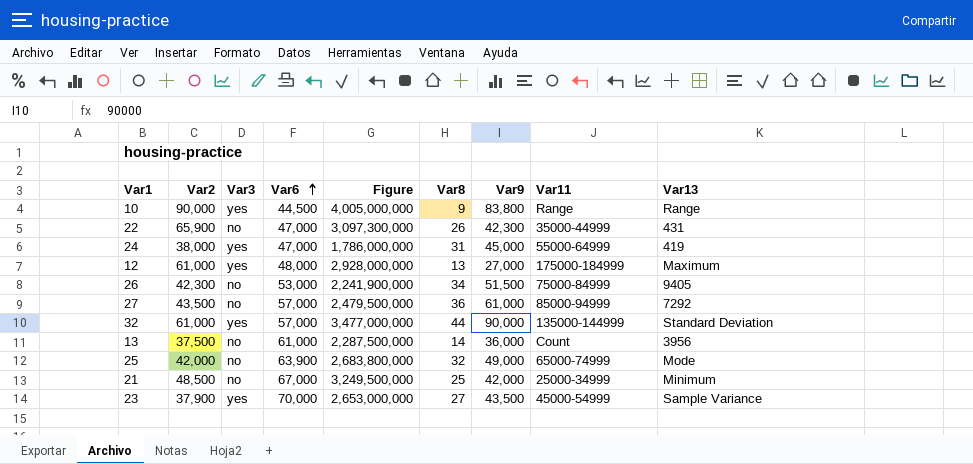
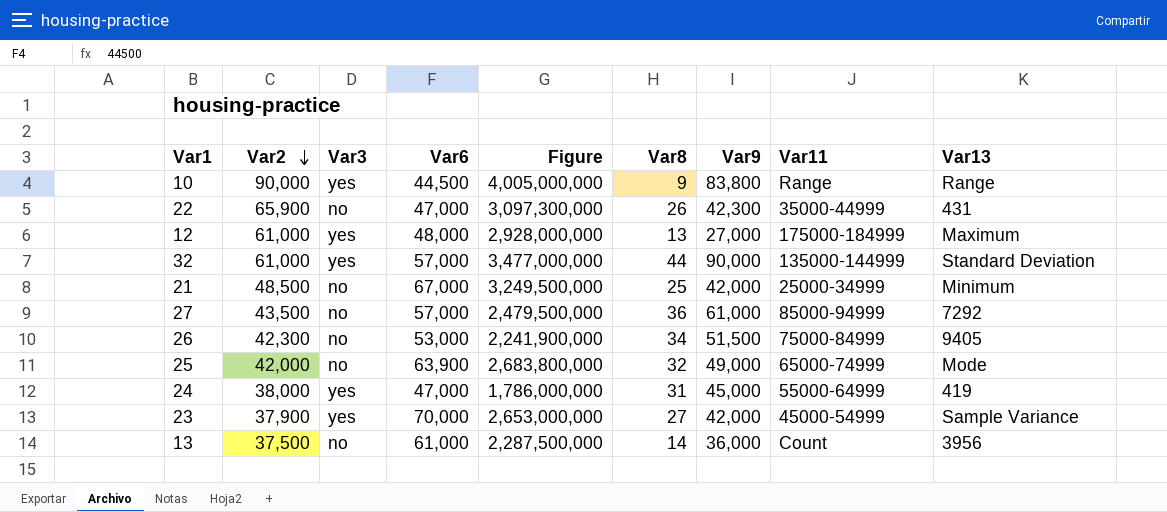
row order: Var6 ascending -> Var2 descending
23 | Var9: 43,500 -> 42,000

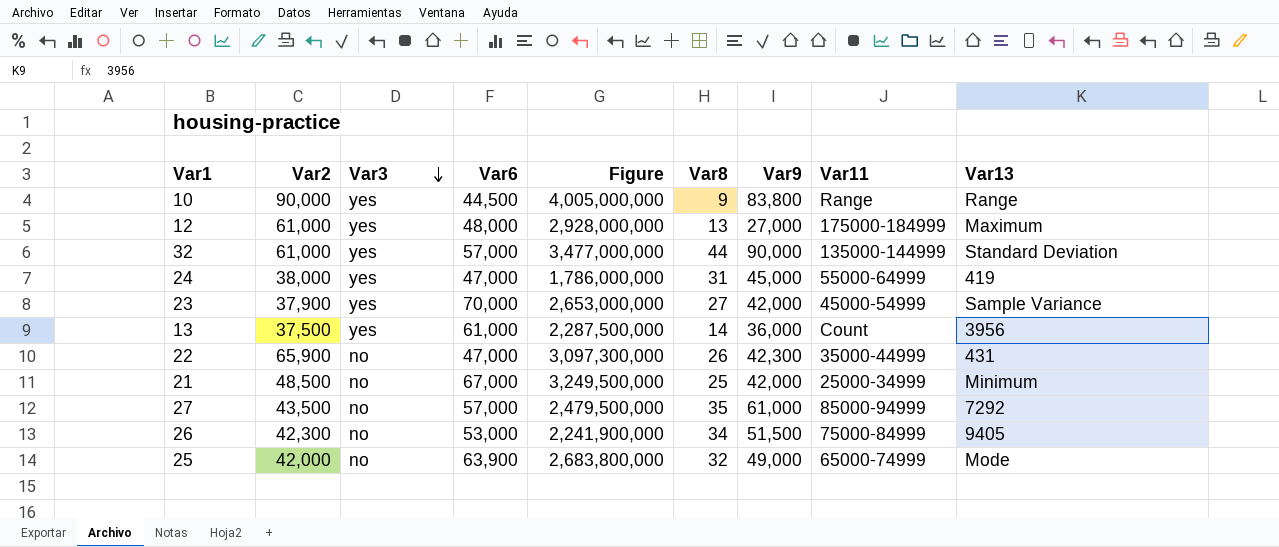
row order: Var2 descending -> Var3 descending
13 | Var3: no -> yes
27 | Var8: 36 -> 35

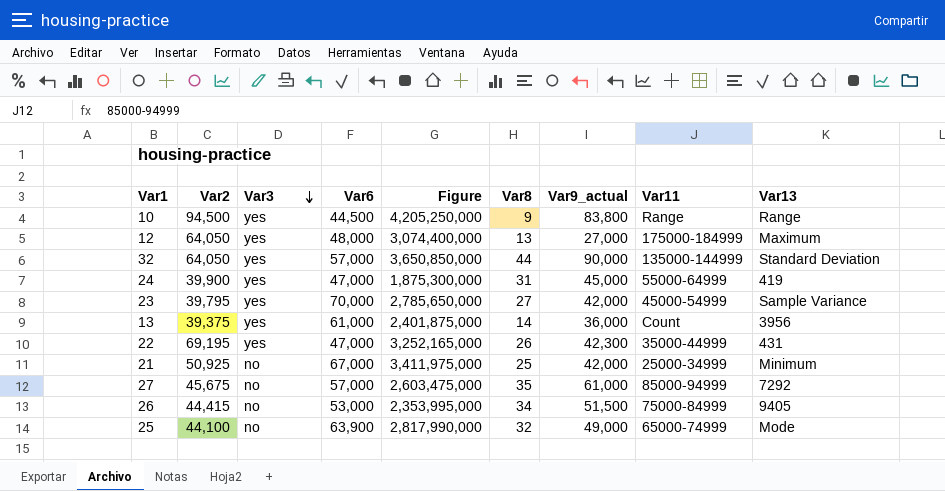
column name: Var9 -> Var9_actual
10 | Var2: 90,000 -> 94,500
10 | Figure: 4,005,000,000 -> 4,205,250,000
12 | Var2: 61,000 -> 64,050
12 | Figure: 2,928,000,000 -> 3,074,400,000
32 | Var2: 61,000 -> 64,050
32 | Figure: 3,477,000,000 -> 3,650,850,000
24 | Var2: 38,000 -> 39,900
24 | Figure: 1,786,000,000 -> 1,875,300,000
23 | Var2: 37,900 -> 39,795
23 | Figure: 2,653,000,000 -> 2,785,650,000
13 | Var2: 37,500 -> 39,375
13 | Figure: 2,287,500,000 -> 2,401,875,000
22 | Var2: 65,900 -> 69,195
22 | Var3: no -> yes
22 | Figure: 3,097,300,000 -> 3,252,165,000
21 | Var2: 48,500 -> 50,925
21 | Figure: 3,249,500,000 -> 3,411,975,000
27 | Var2: 43,500 -> 45,675
27 | Figure: 2,479,500,000 -> 2,603,475,000
26 | Var2: 42,300 -> 44,415
26 | Figure: 2,241,900,000 -> 2,353,995,000
25 | Var2: 42,000 -> 44,100
25 | Figure: 2,683,800,000 -> 2,817,990,000

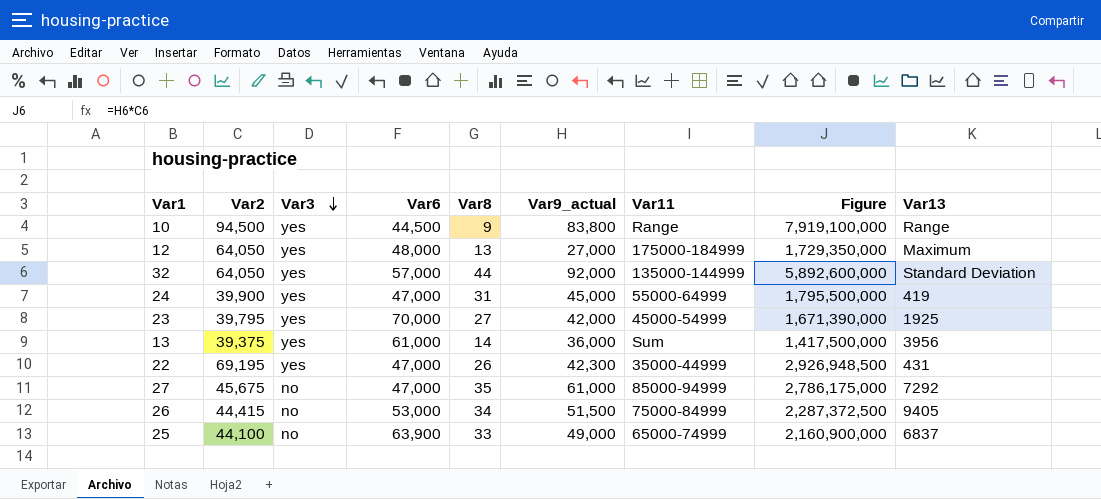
column Figure | formula: [Var2] * [Var6] -> [Var2] * [Var9_actual]
column Figure | position: 5 -> 8
row 21: 50,925 | no | 67,000 | 3,411,975,000 | 25 | 42,000 | 25000-34999 | Minimum -> none
32 | Var9_actual: 90,000 -> 92,000
23 | Var13: Sample Variance -> 1925
13 | Var11: Count -> Sum
27 | Var6: 57,000 -> 47,000
25 | Var8: 32 -> 33
25 | Var13: Mode -> 6837

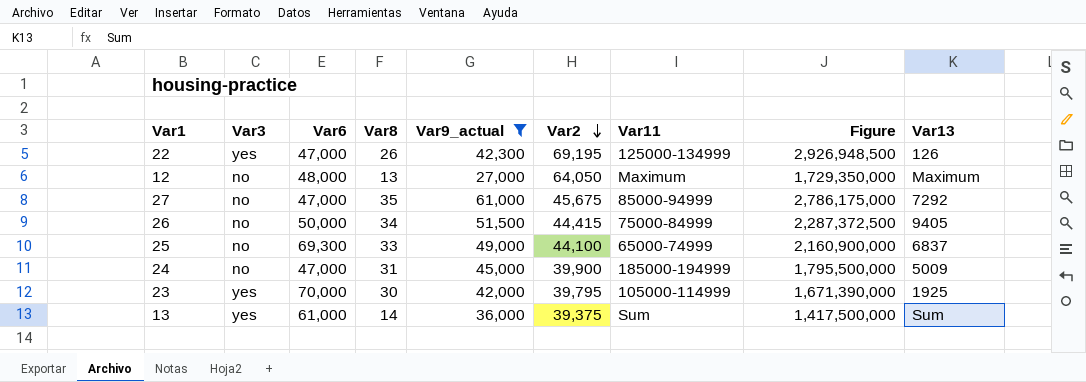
filter: none -> Var9_actual <= 61,000
row order: Var3 descending -> Var2 descending
column Var2 | position: 2 -> 6
22 | Var11: 35000-44999 -> 125000-134999
22 | Var13: 431 -> 126
12 | Var3: yes -> no
12 | Var11: 175000-184999 -> Maximum
26 | Var6: 53,000 -> 50,000
25 | Var6: 63,900 -> 69,300
24 | Var3: yes -> no
24 | Var11: 55000-64999 -> 185000-194999
24 | Var13: 419 -> 5009
23 | Var8: 27 -> 30
23 | Var11: 45000-54999 -> 105000-114999
13 | Var13: 3956 -> Sum

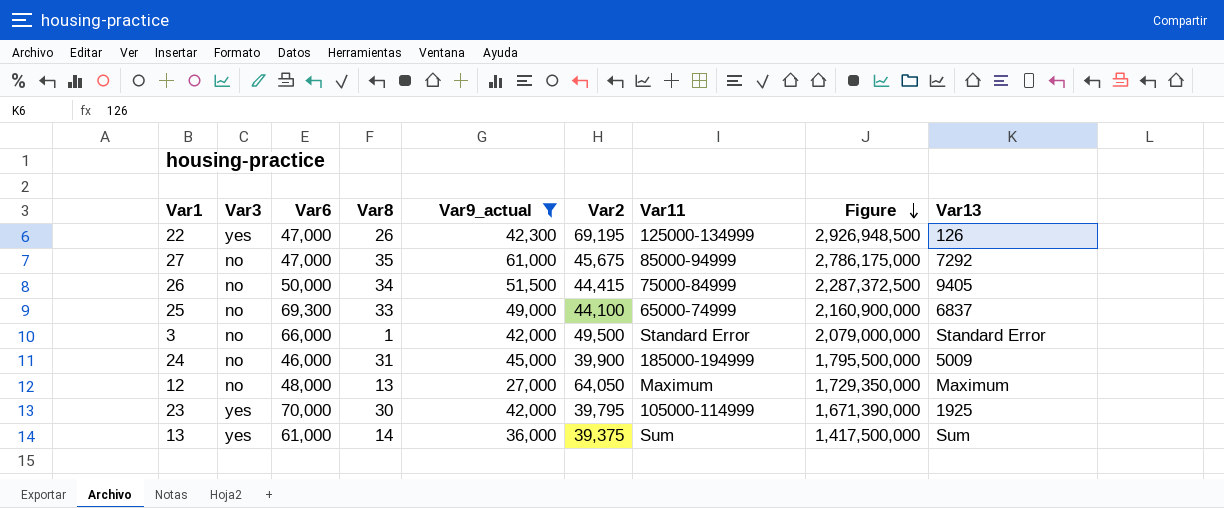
row order: Var2 descending -> Figure descending
row 3: none -> no | 66,000 | 1 | 42,000 | 49,500 | Standard Error | 2,079,000,000 | Standard Error
24 | Var6: 47,000 -> 46,000

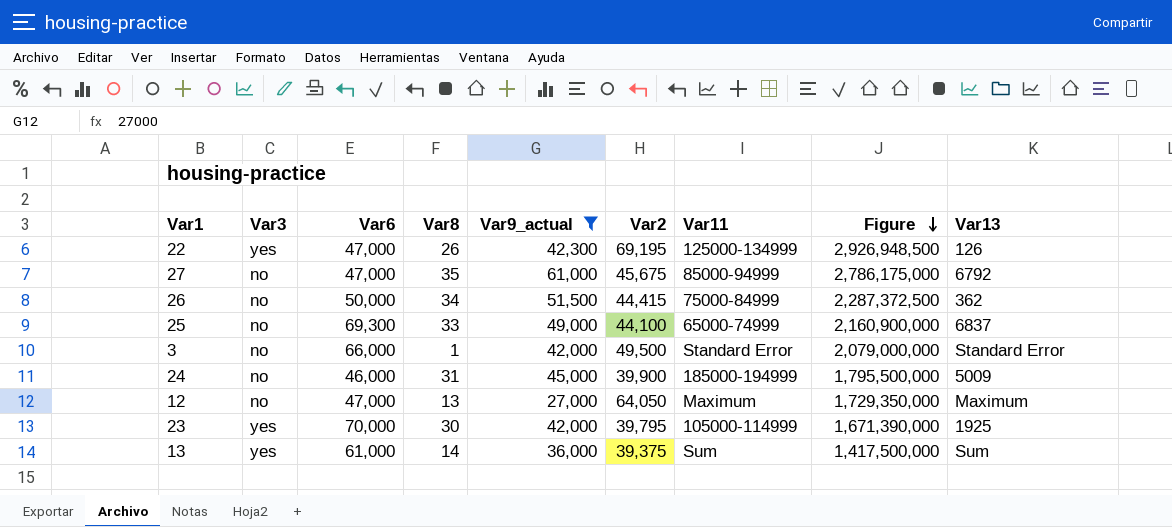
27 | Var13: 7292 -> 6792
26 | Var13: 9405 -> 362
12 | Var6: 48,000 -> 47,000

